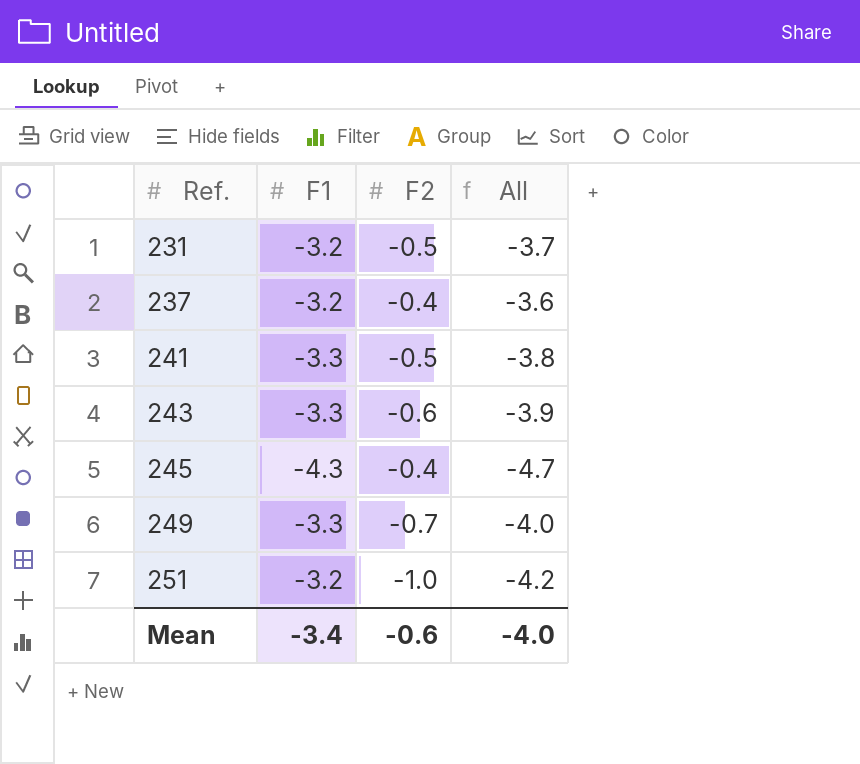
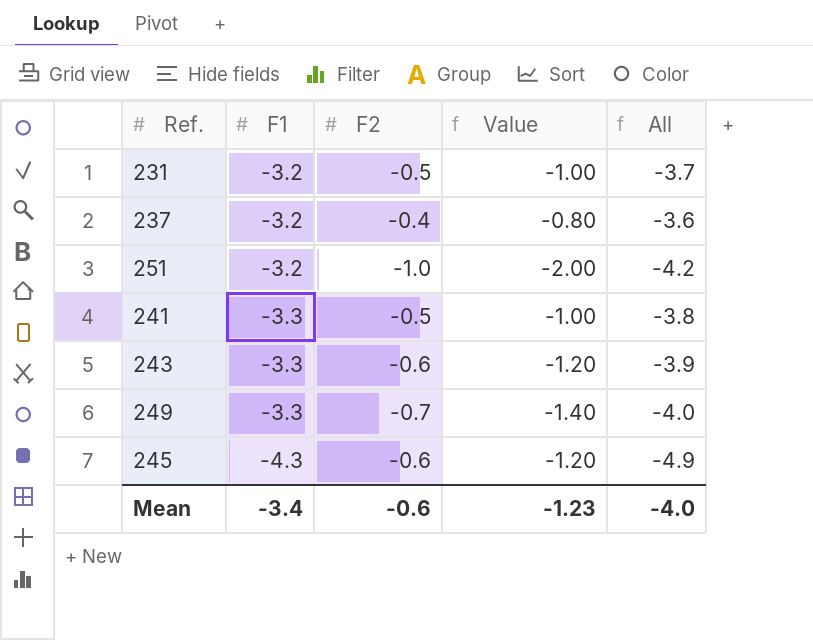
row order: Ref. ascending -> F1 descending
column Value | formula: none -> [F2] * 2
245 | F2: -0.4 -> -0.6
245 | All: -4.7 -> -4.9

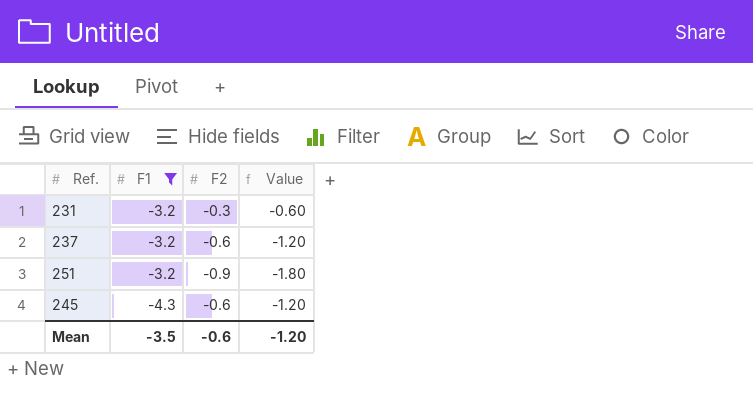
filter: none -> F1 != -3.3
column All | formula: [F1] + [F2] -> none
231 | F2: -0.5 -> -0.3
231 | Value: -1.00 -> -0.60
237 | F2: -0.4 -> -0.6
237 | Value: -0.80 -> -1.20
251 | F2: -1.0 -> -0.9
251 | Value: -2.00 -> -1.80
Mean | F1: -3.4 -> -3.5
Mean | Value: -1.23 -> -1.20

